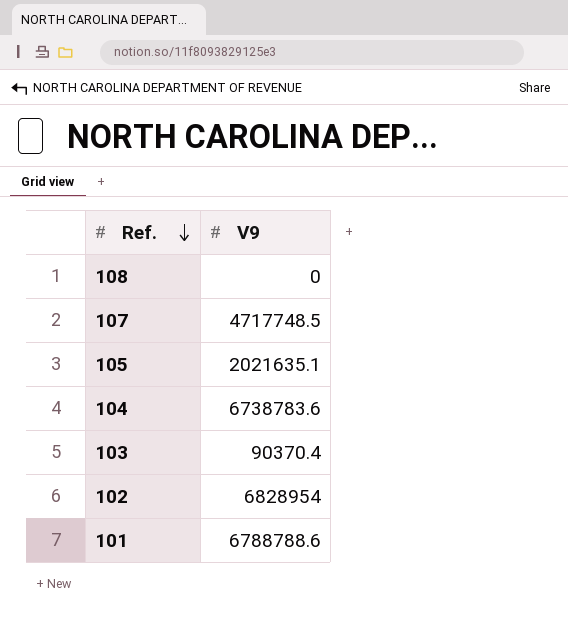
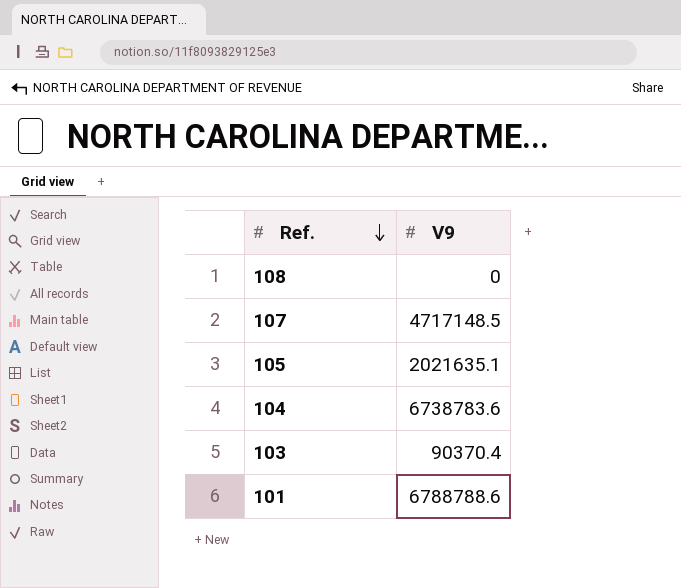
row 102: 6828954 -> none
107 | V9: 4717748.5 -> 4717148.5

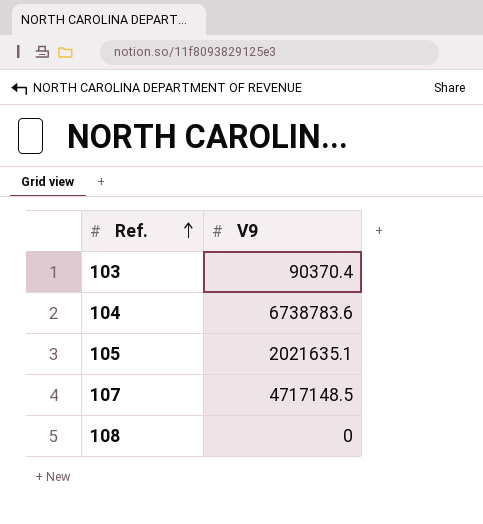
row order: Ref. descending -> Ref. ascending
row 101: 6788788.6 -> none

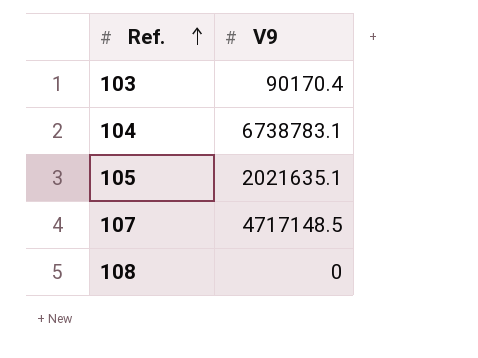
103 | V9: 90370.4 -> 90170.4
104 | V9: 6738783.6 -> 6738783.1

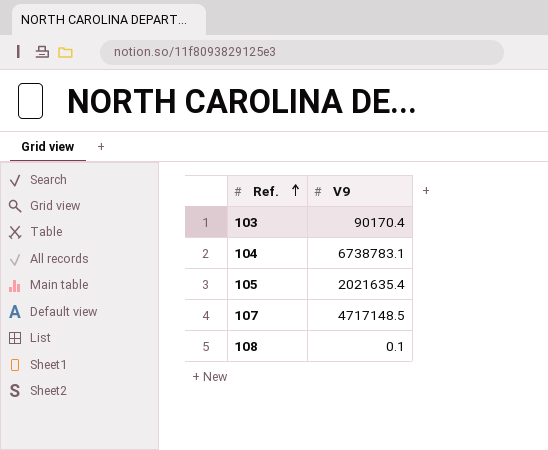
105 | V9: 2021635.1 -> 2021635.4
108 | V9: 0 -> 0.1

